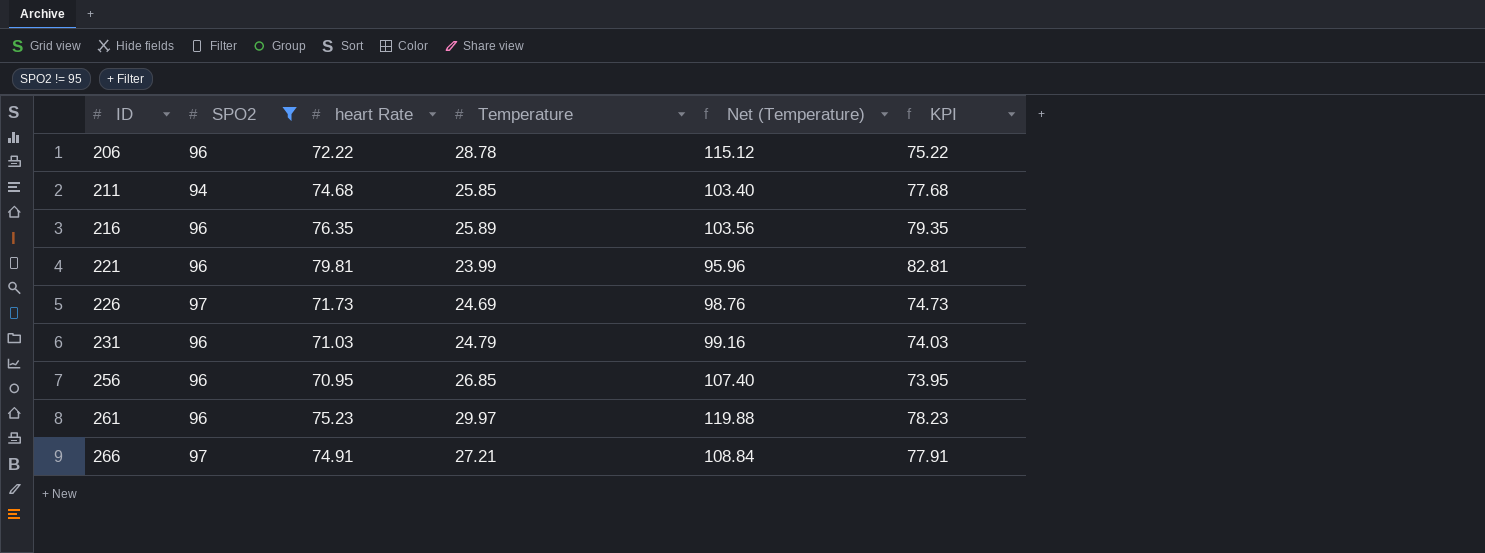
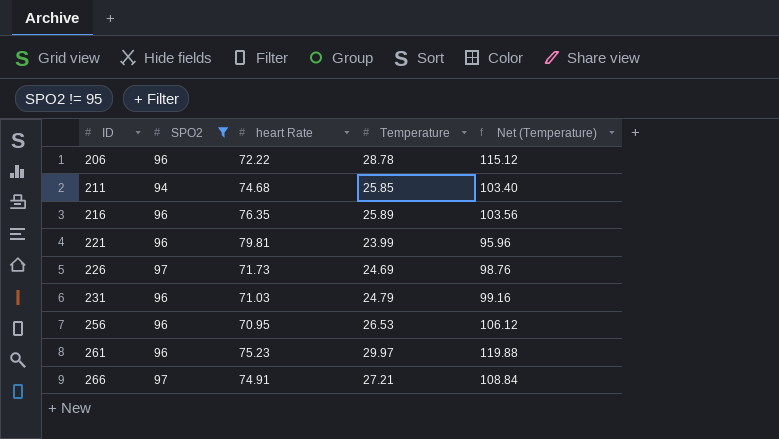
column KPI | formula: [heart Rate] + 3 -> none
256 | Temperature: 26.85 -> 26.53
256 | Net (Temperature): 107.40 -> 106.12

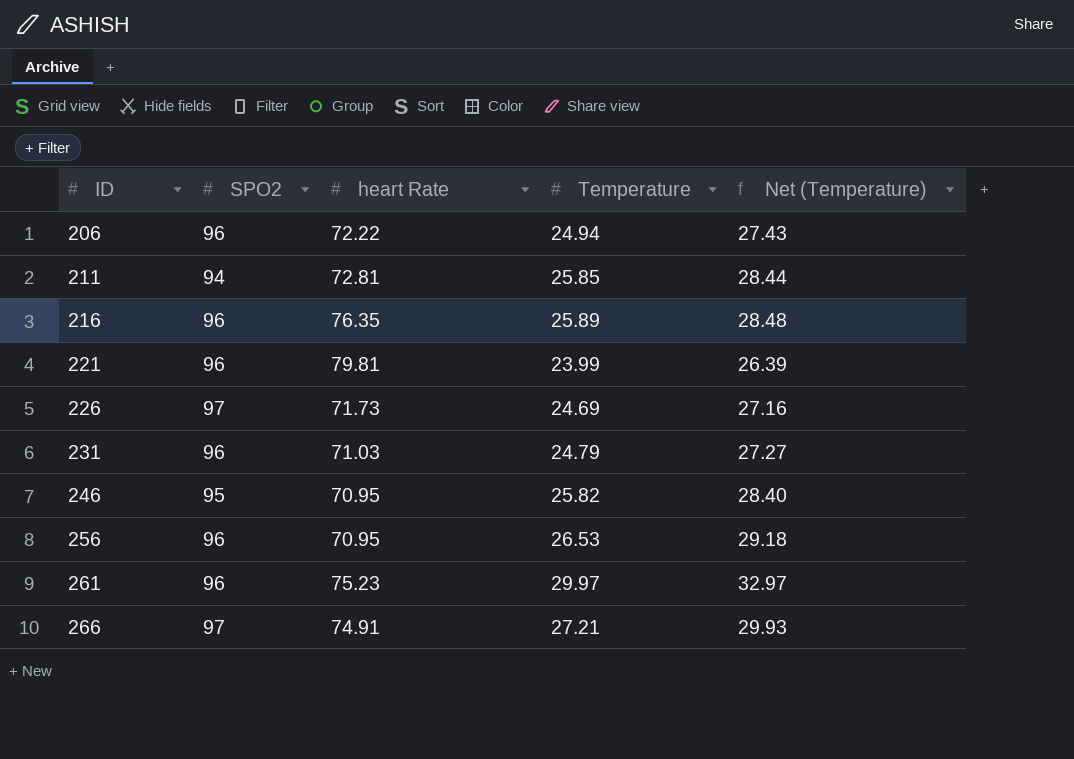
filter: SPO2 != 95 -> none
column Net (Temperature) | formula: [Temperature] * 4 -> [Temperature] * 1.1
206 | Temperature: 28.78 -> 24.94
211 | heart Rate: 74.68 -> 72.81

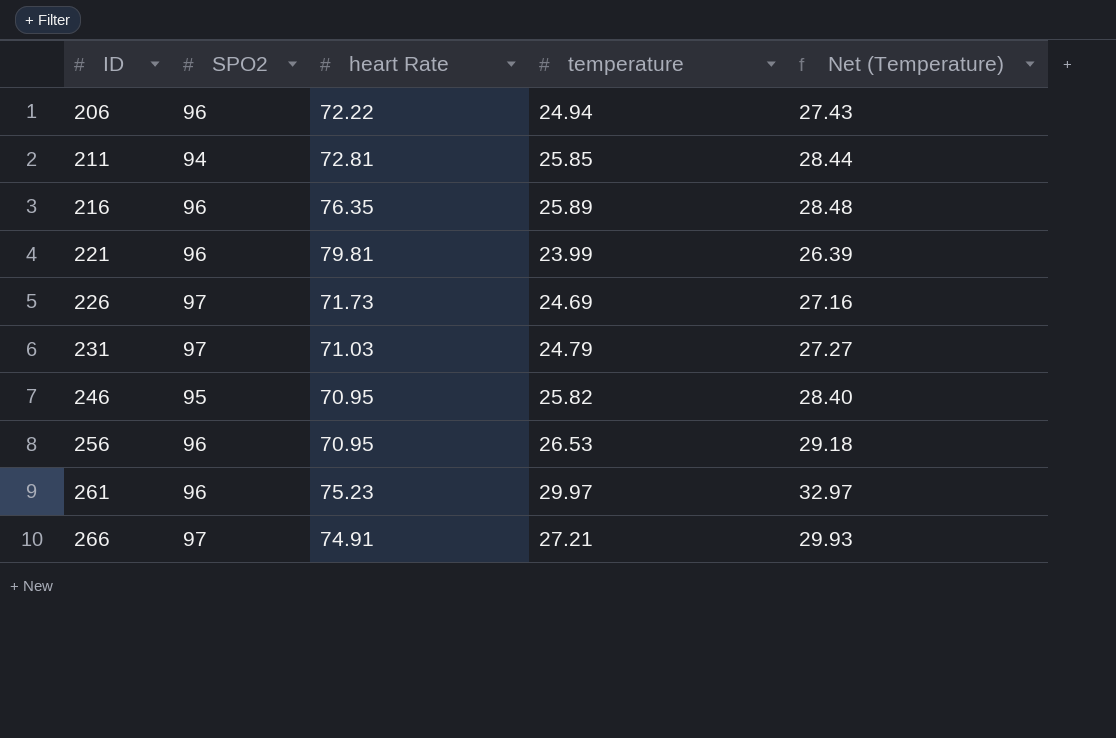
column name: Temperature -> temperature
231 | SPO2: 96 -> 97

